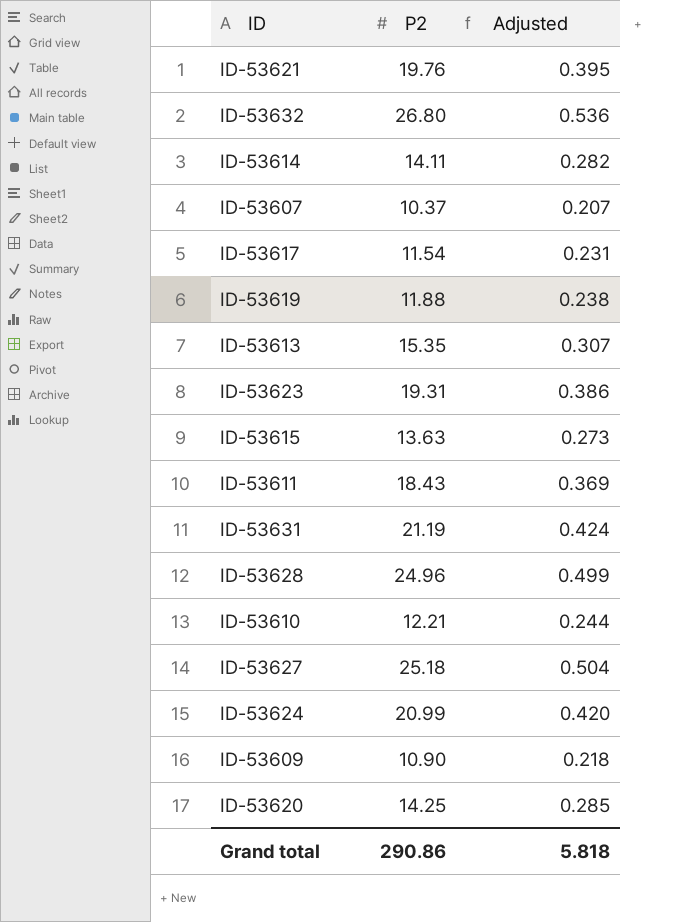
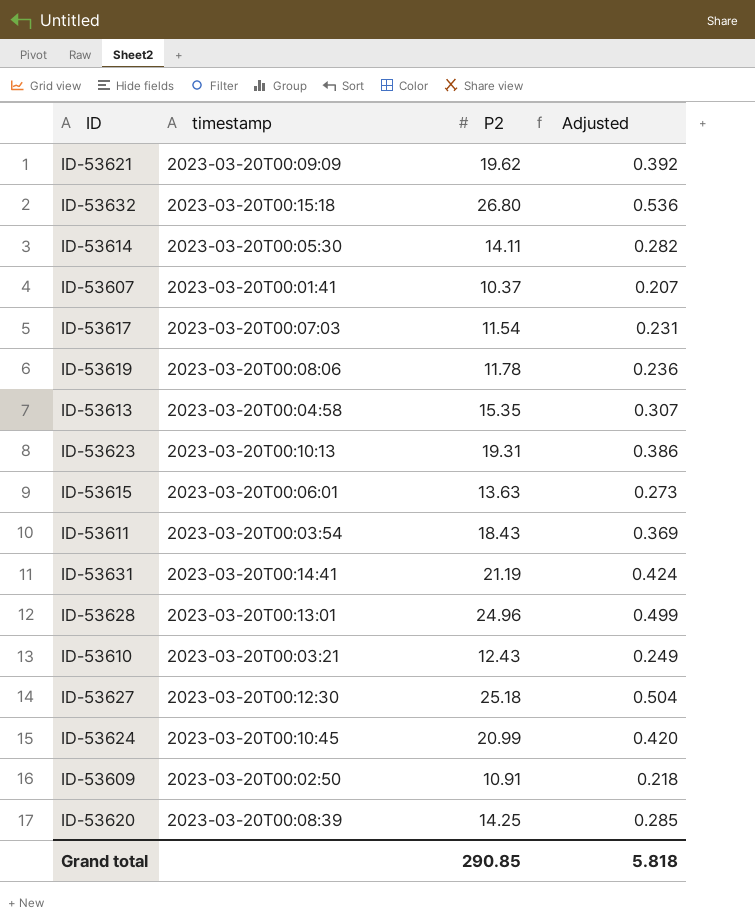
column timestamp | position: none -> 2
ID-53621 | P2: 19.76 -> 19.62
ID-53621 | Adjusted: 0.395 -> 0.392
ID-53619 | P2: 11.88 -> 11.78
ID-53619 | Adjusted: 0.238 -> 0.236
ID-53610 | P2: 12.21 -> 12.43
ID-53610 | Adjusted: 0.244 -> 0.249
ID-53609 | P2: 10.90 -> 10.91
Grand total | P2: 290.86 -> 290.85

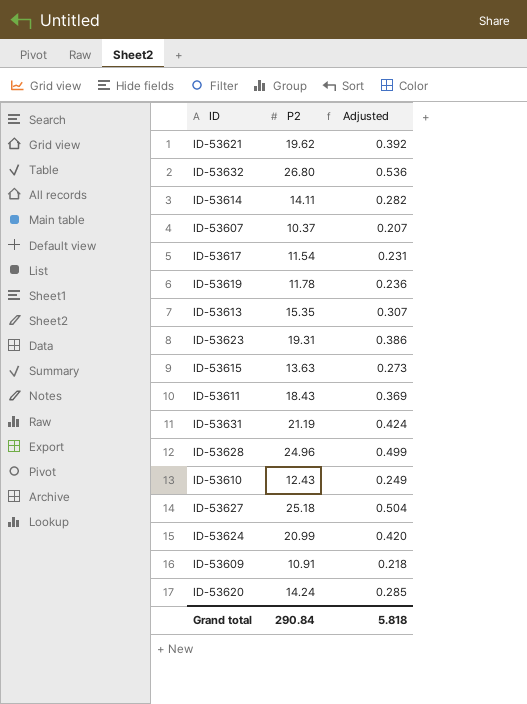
column timestamp | position: 2 -> none
ID-53620 | P2: 14.25 -> 14.24
Grand total | P2: 290.85 -> 290.84

